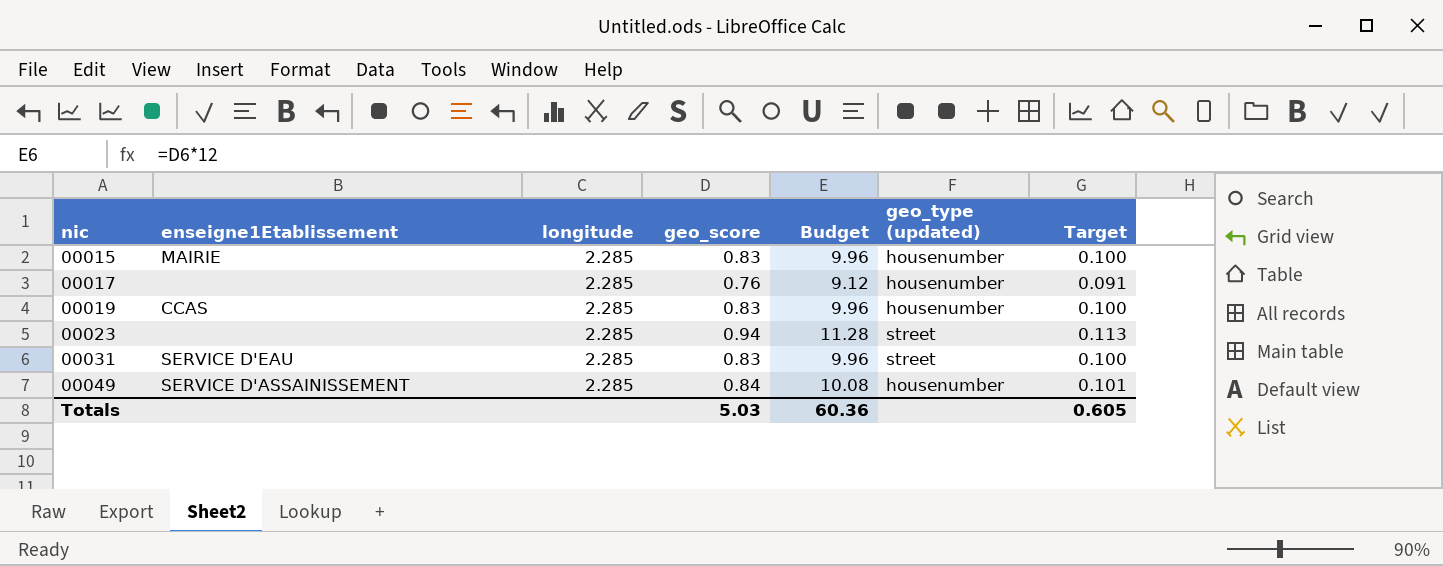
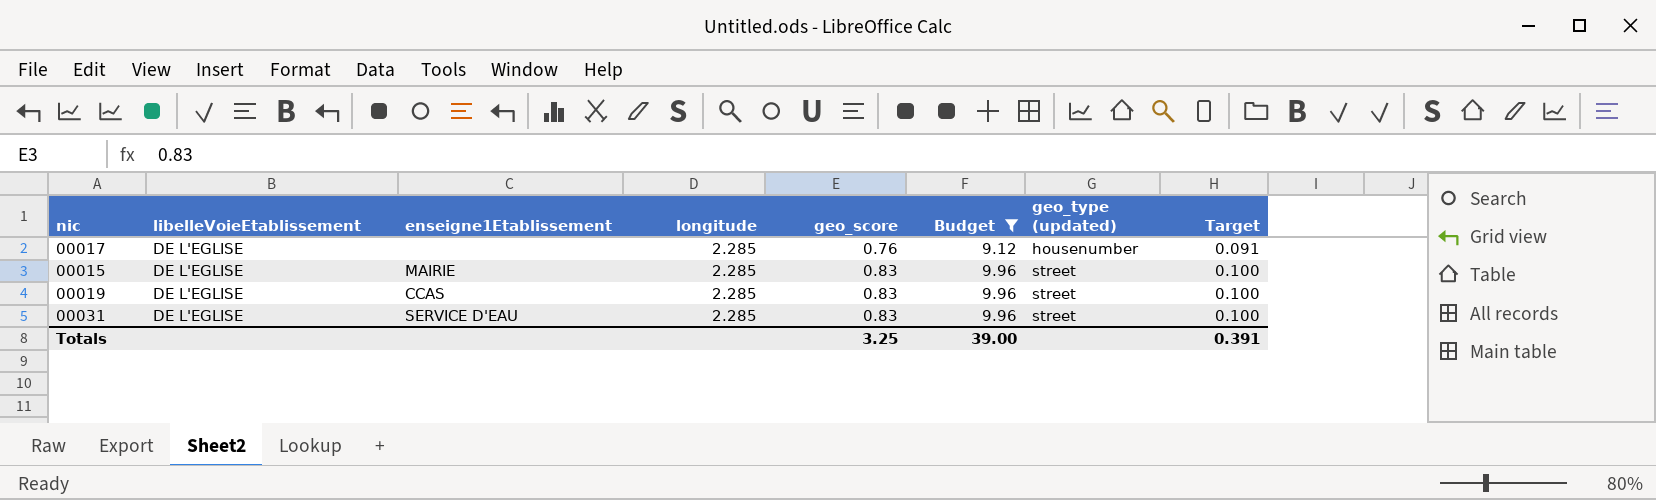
filter: none -> Budget <= 9.96
row order: nic ascending -> geo_score ascending
column libelleVoieEtablissement | position: none -> 2
00015 | geo_type (updated): housenumber -> street
00019 | geo_type (updated): housenumber -> street
Totals | geo_score: 5.03 -> 3.25
Totals | Budget: 60.36 -> 39.00
Totals | Target: 0.605 -> 0.391

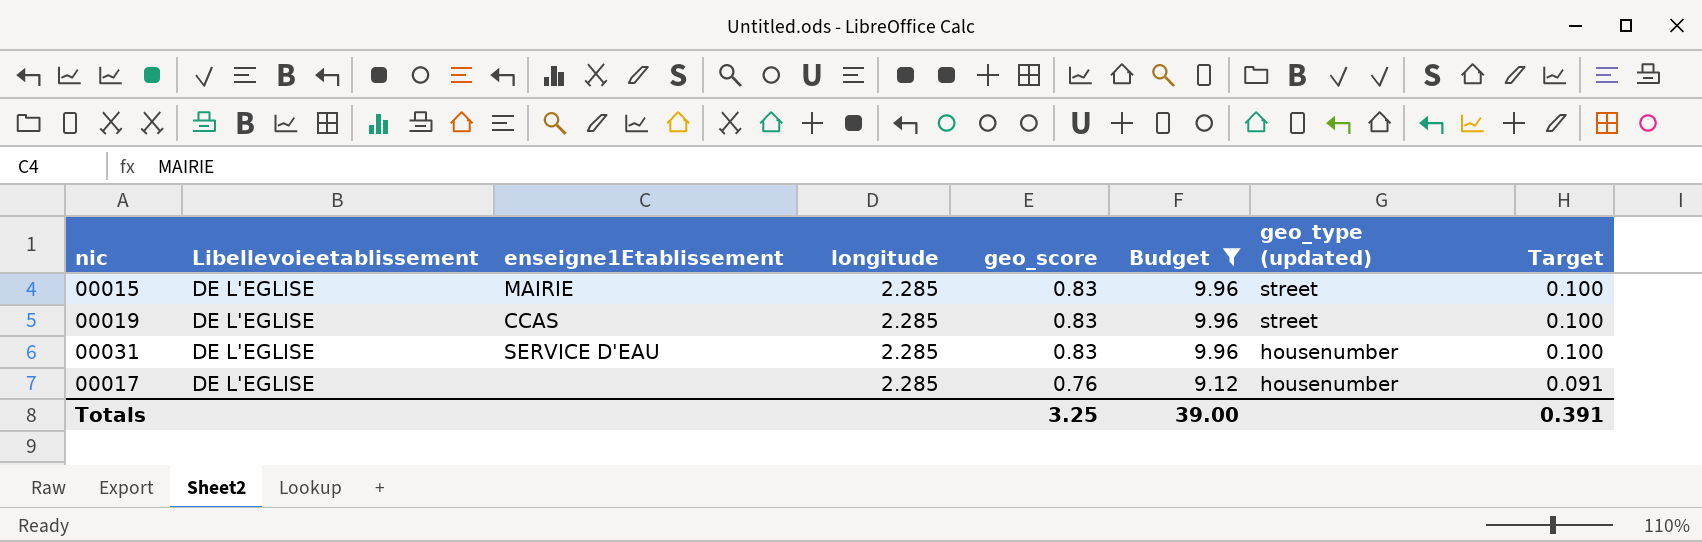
row order: geo_score ascending -> geo_score descending
column name: libelleVoieEtablissement -> Libellevoieetablissement
00031 | geo_type (updated): street -> housenumber

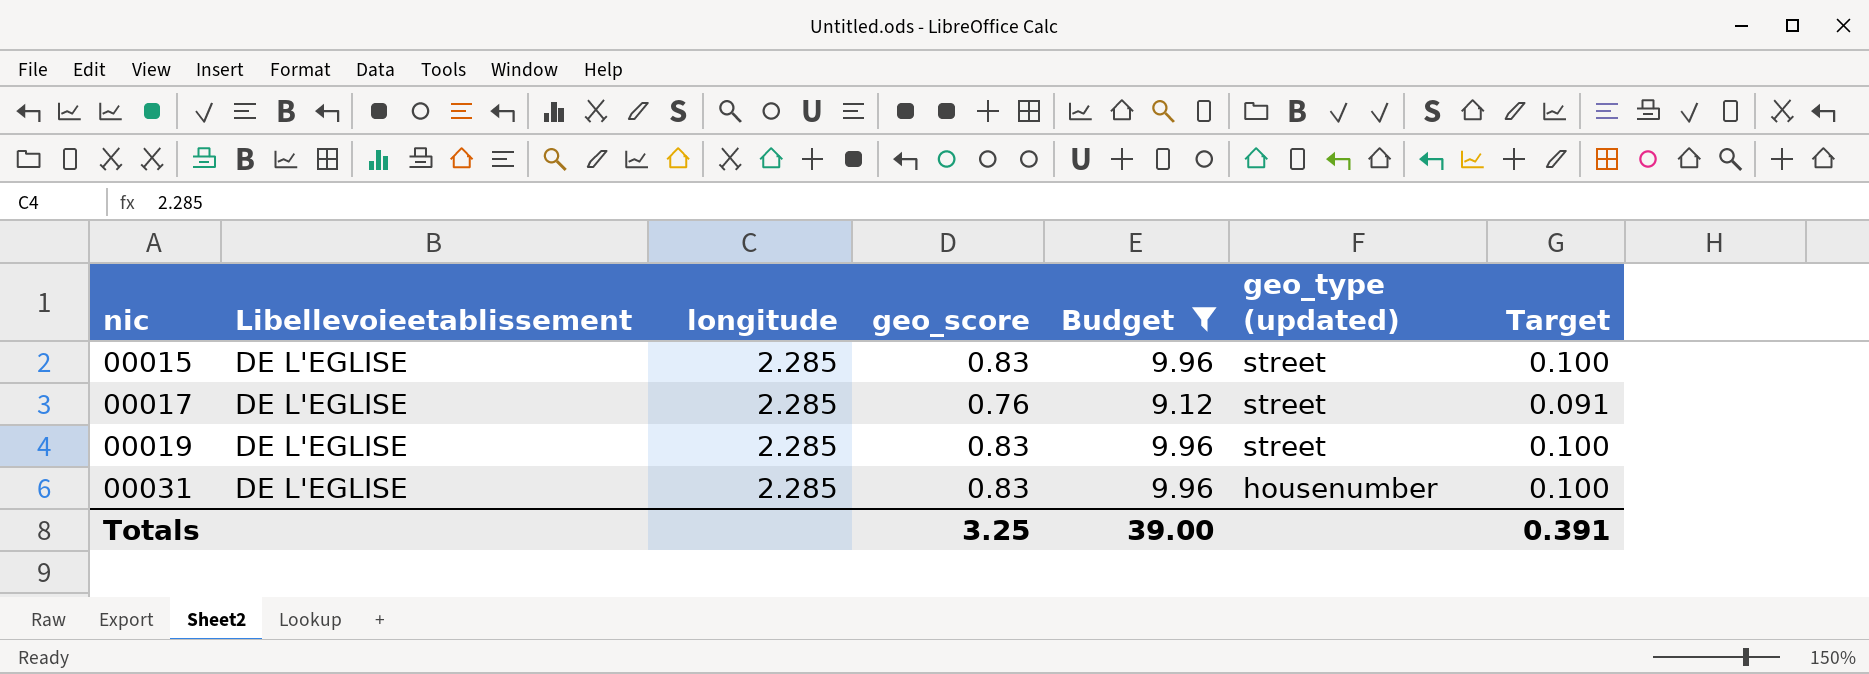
row order: geo_score descending -> nic ascending
column enseigne1Etablissement | position: 3 -> none
00017 | geo_type (updated): housenumber -> street

